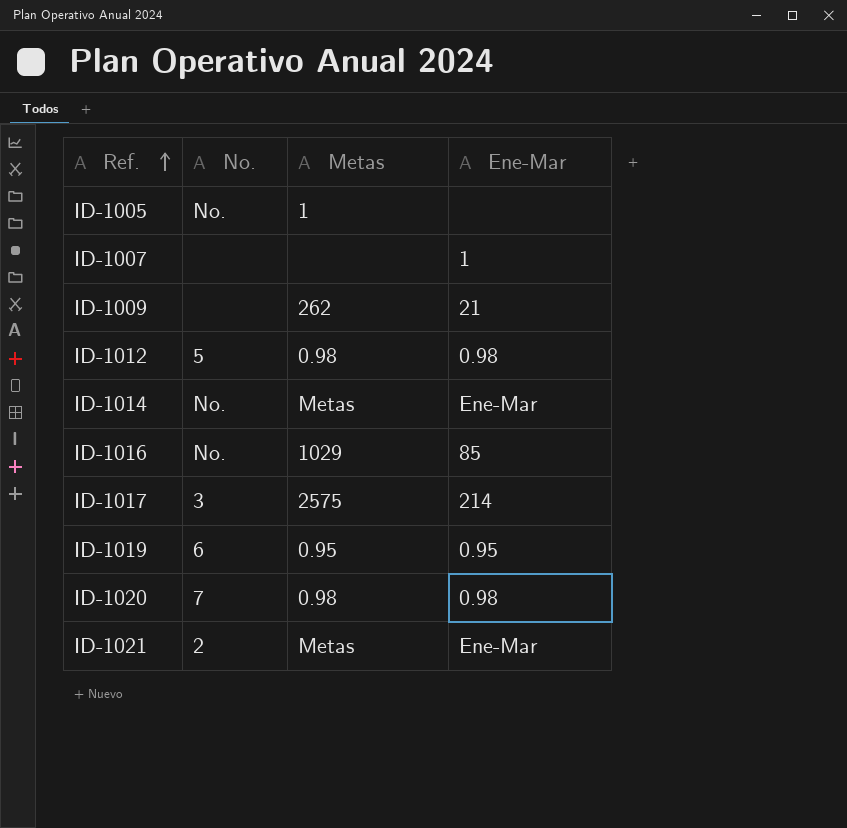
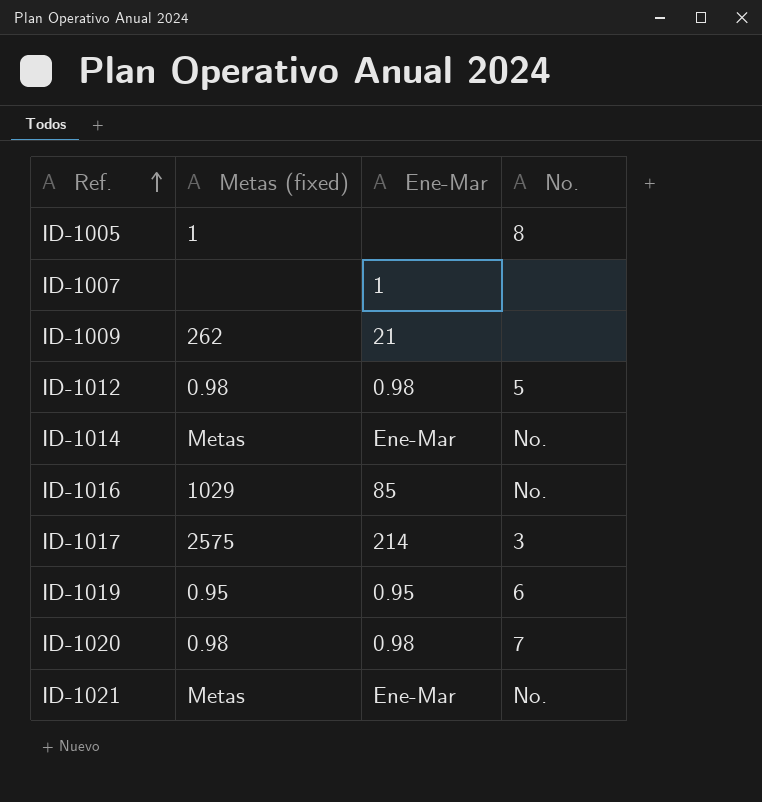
column name: Metas -> Metas (fixed)
column No. | position: 2 -> 4
ID-1005 | No.: No. -> 8
ID-1021 | No.: 2 -> No.

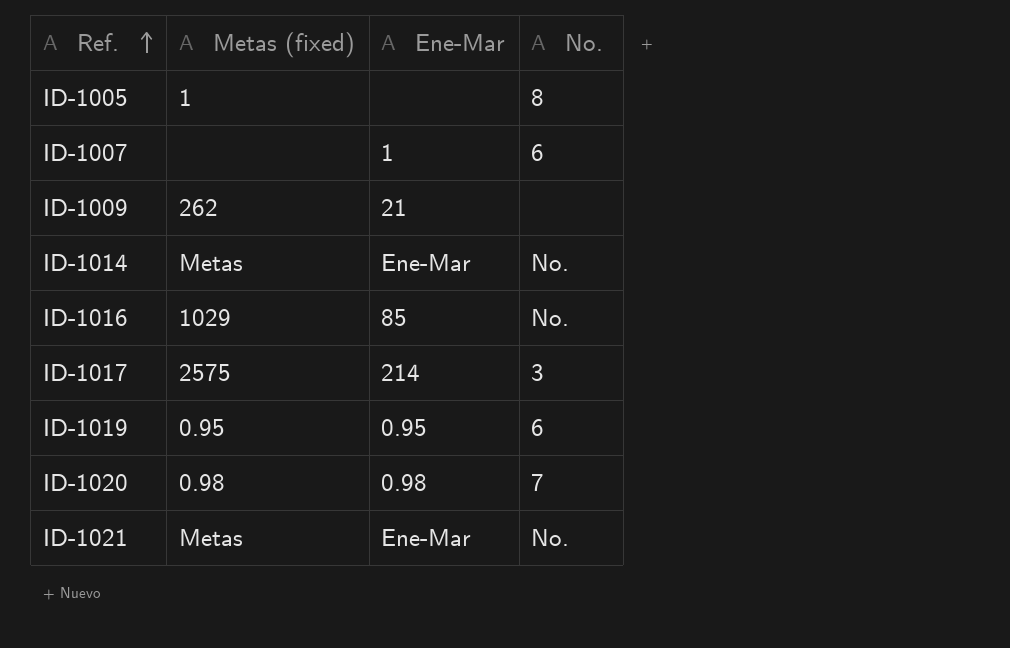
row ID-1012: 0.98 | 0.98 | 5 -> none
ID-1007 | No.: none -> 6

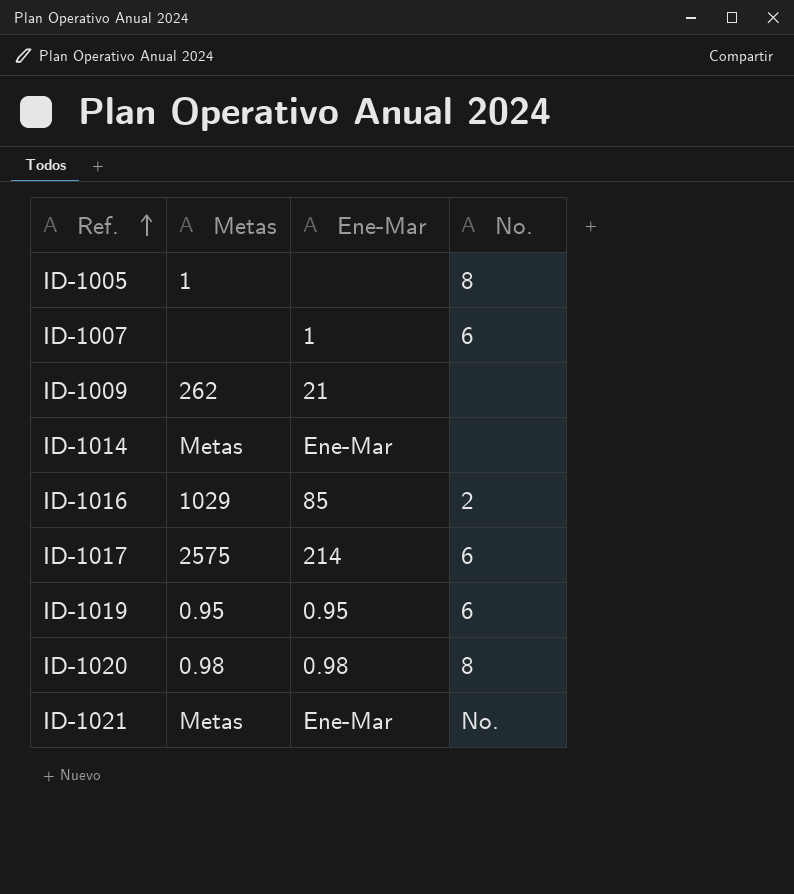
column name: Metas (fixed) -> Metas
ID-1014 | No.: No. -> none
ID-1016 | No.: No. -> 2
ID-1017 | No.: 3 -> 6
ID-1020 | No.: 7 -> 8

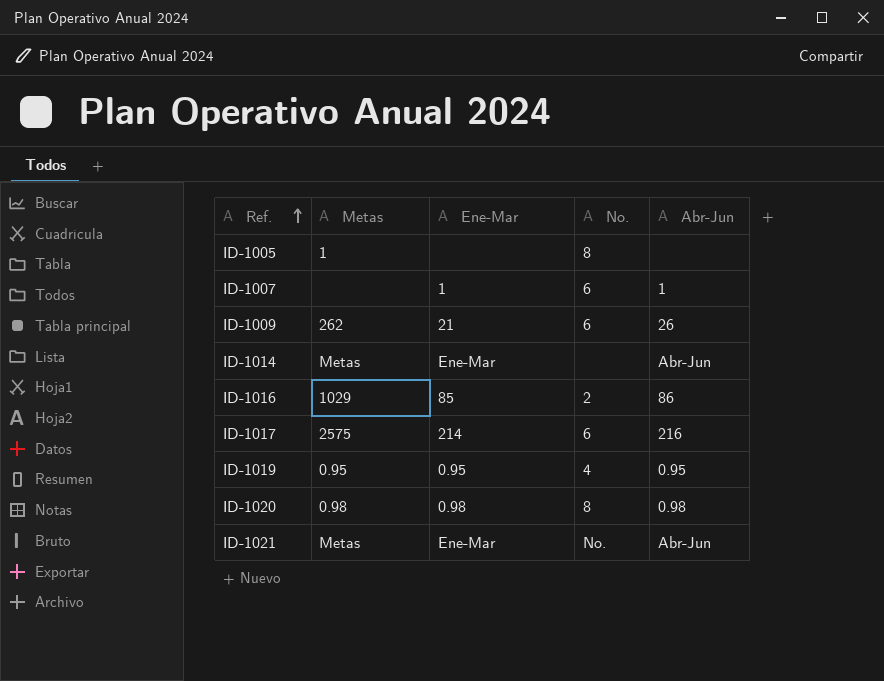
column Abr-Jun | position: none -> 5
ID-1009 | No.: none -> 6
ID-1019 | No.: 6 -> 4

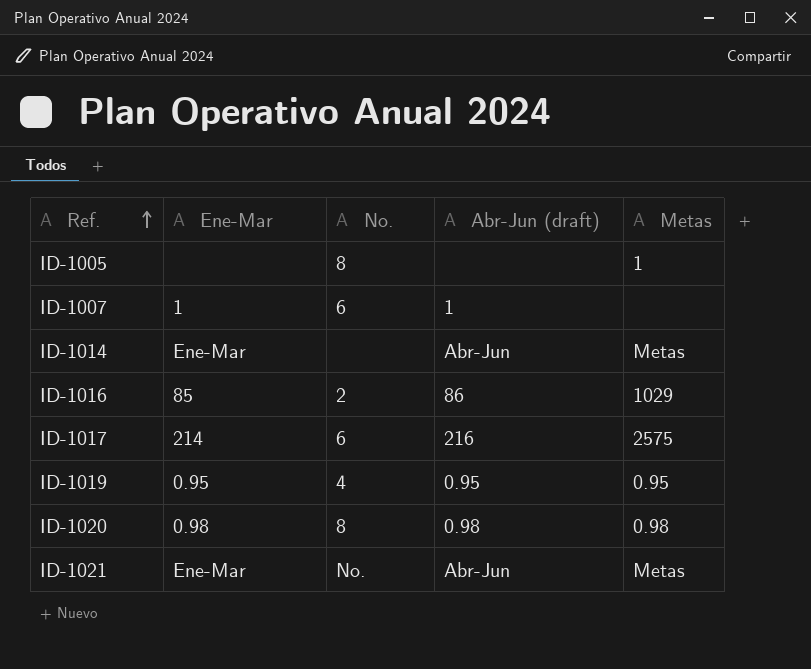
column name: Abr-Jun -> Abr-Jun (draft)
column Metas | position: 2 -> 5
row ID-1009: 262 | 21 | 6 | 26 -> none

